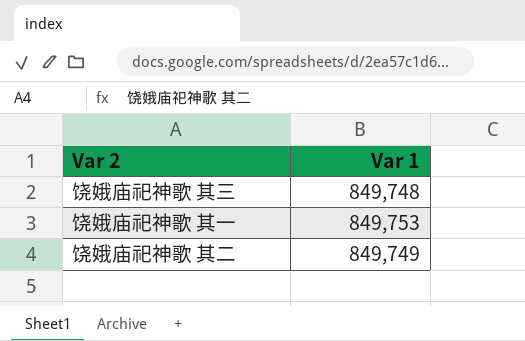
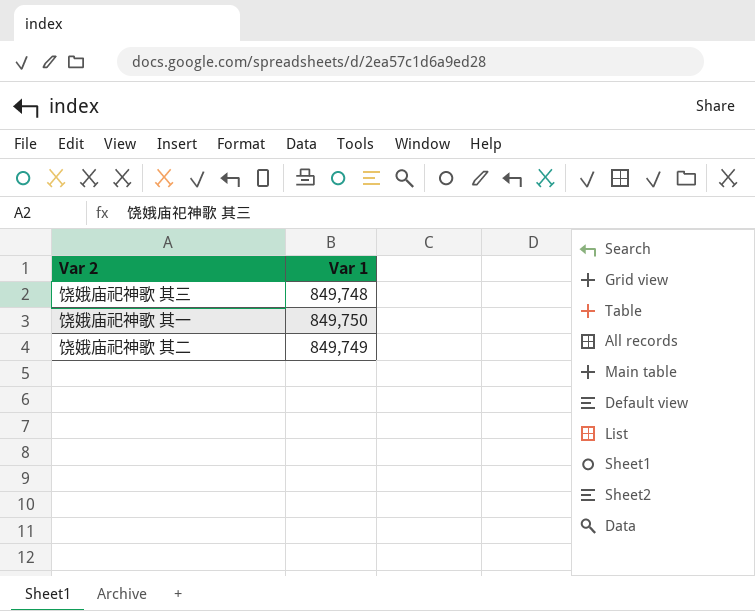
饶娥庙祀神歌 其一 | Var 1: 849,753 -> 849,750

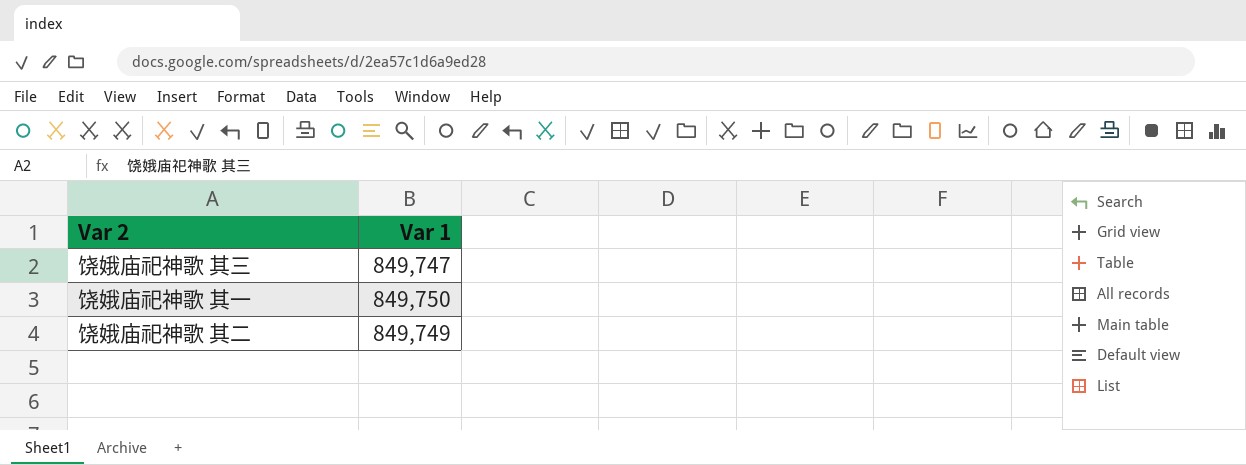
饶娥庙祀神歌 其三 | Var 1: 849,748 -> 849,747

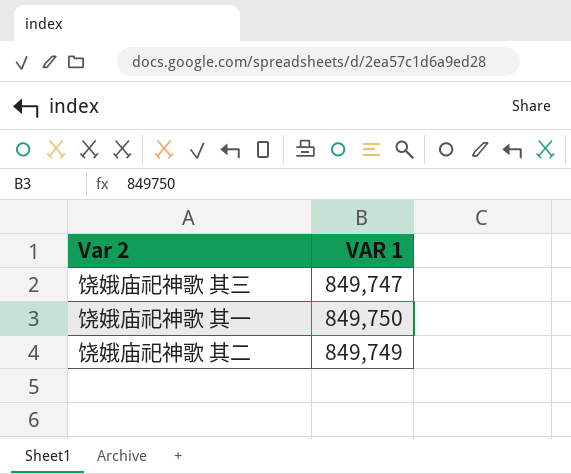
column name: Var 1 -> VAR 1

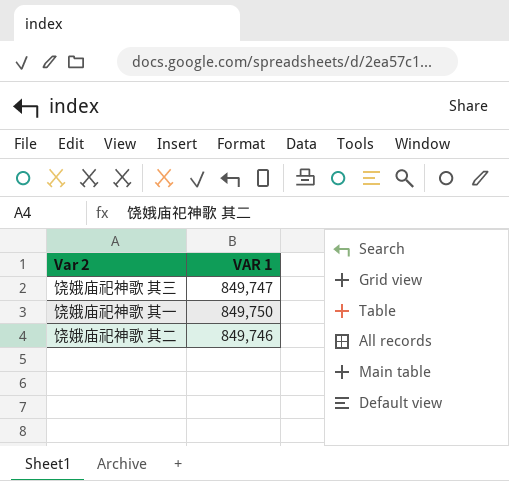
饶娥庙祀神歌 其二 | VAR 1: 849,749 -> 849,746

